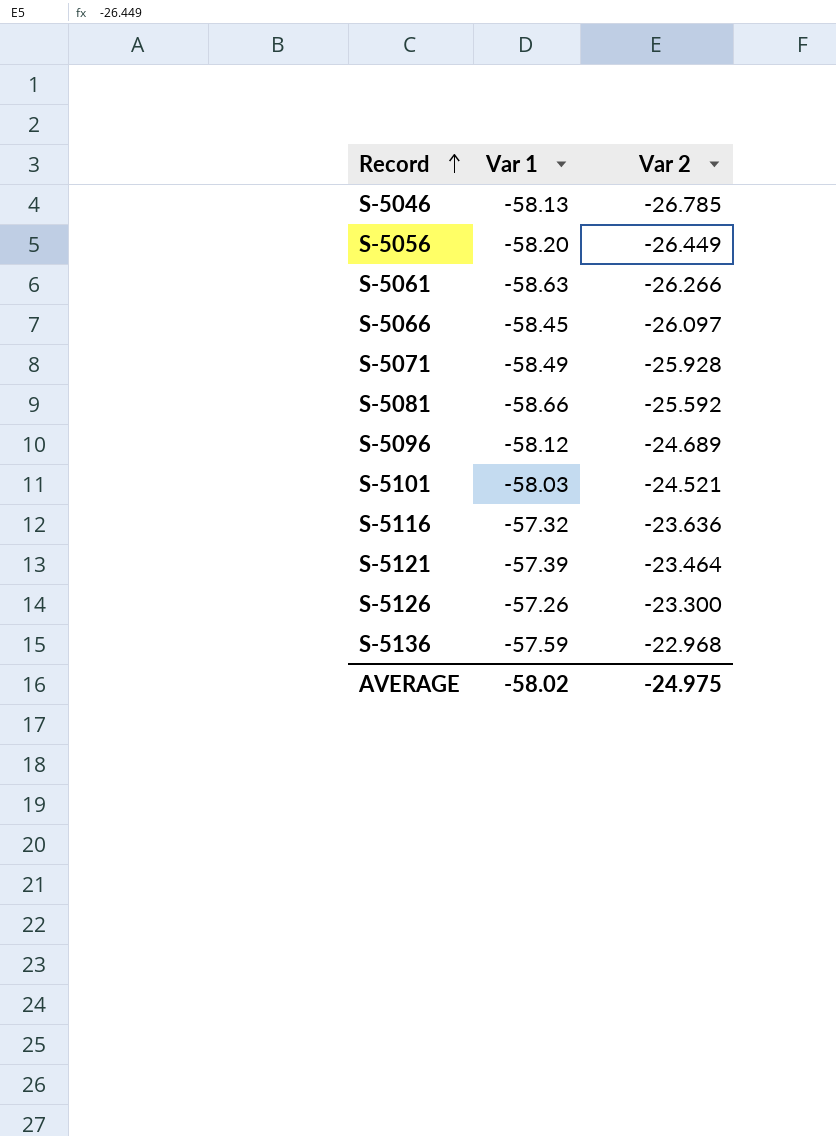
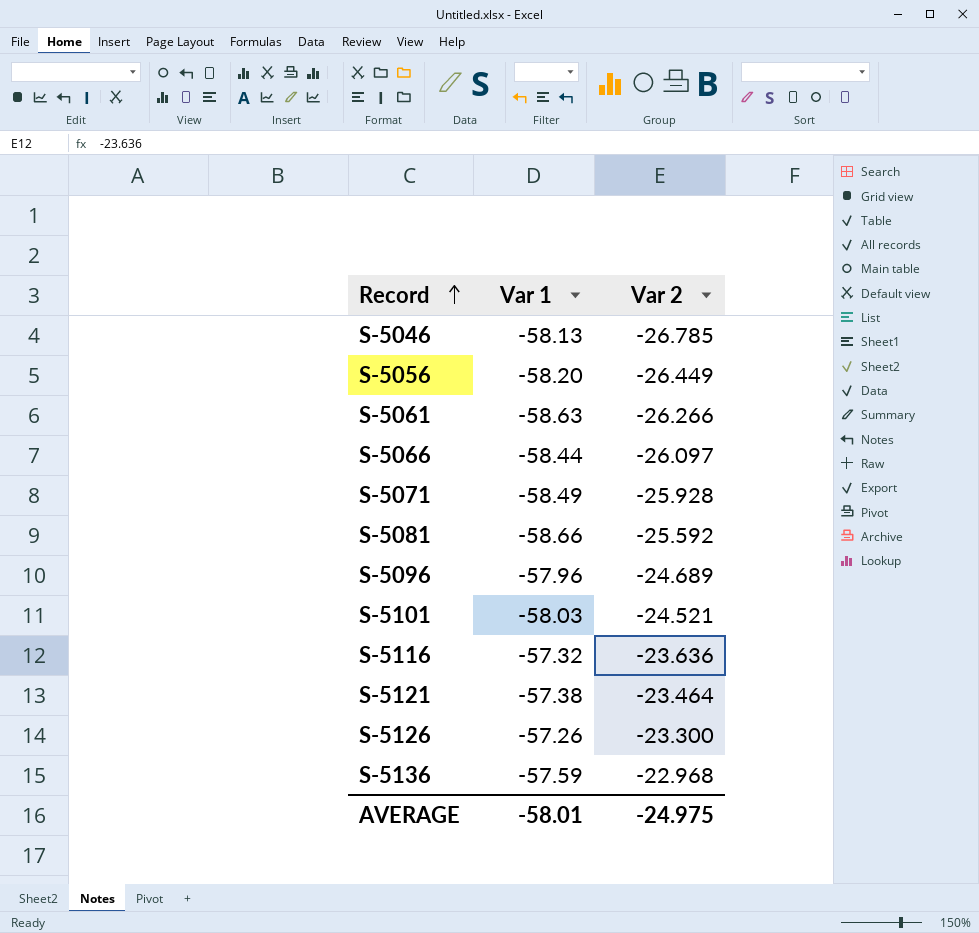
S-5066 | Var 1: -58.45 -> -58.44
S-5096 | Var 1: -58.12 -> -57.96
S-5121 | Var 1: -57.39 -> -57.38
AVERAGE | Var 1: -58.02 -> -58.01

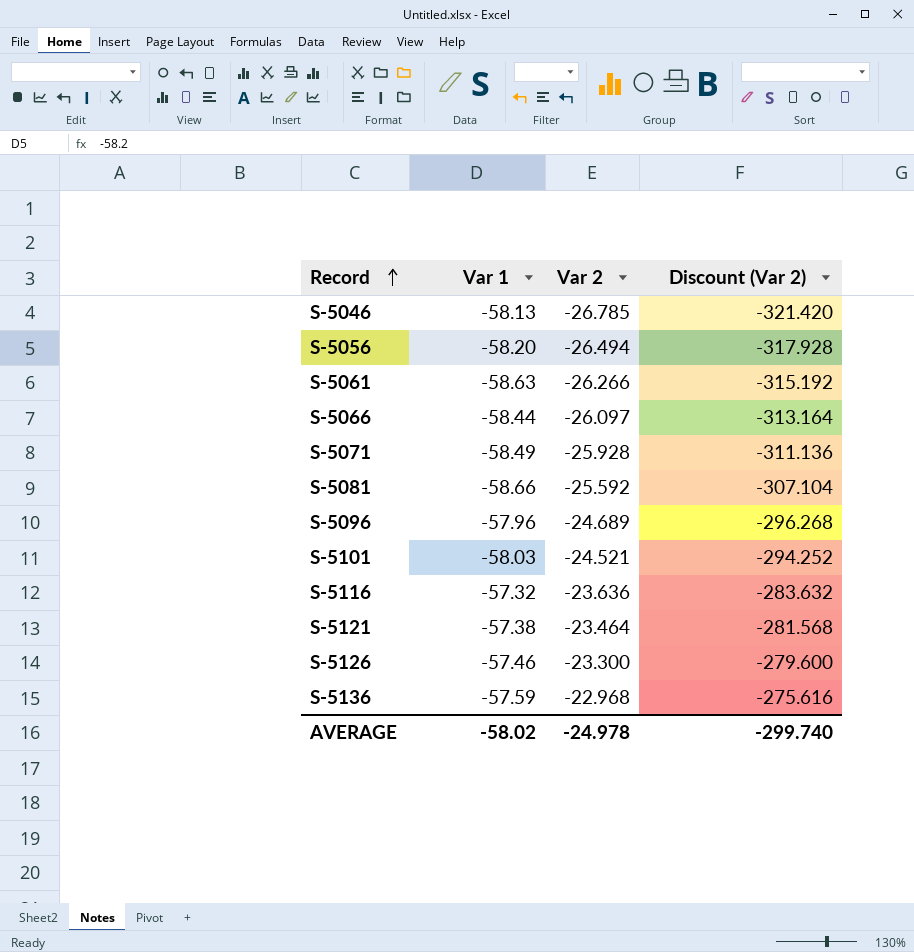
column Discount (Var 2) | formula: none -> [Var 2] * 12
S-5056 | Var 2: -26.449 -> -26.494
S-5126 | Var 1: -57.26 -> -57.46
AVERAGE | Var 1: -58.01 -> -58.02
AVERAGE | Var 2: -24.975 -> -24.978

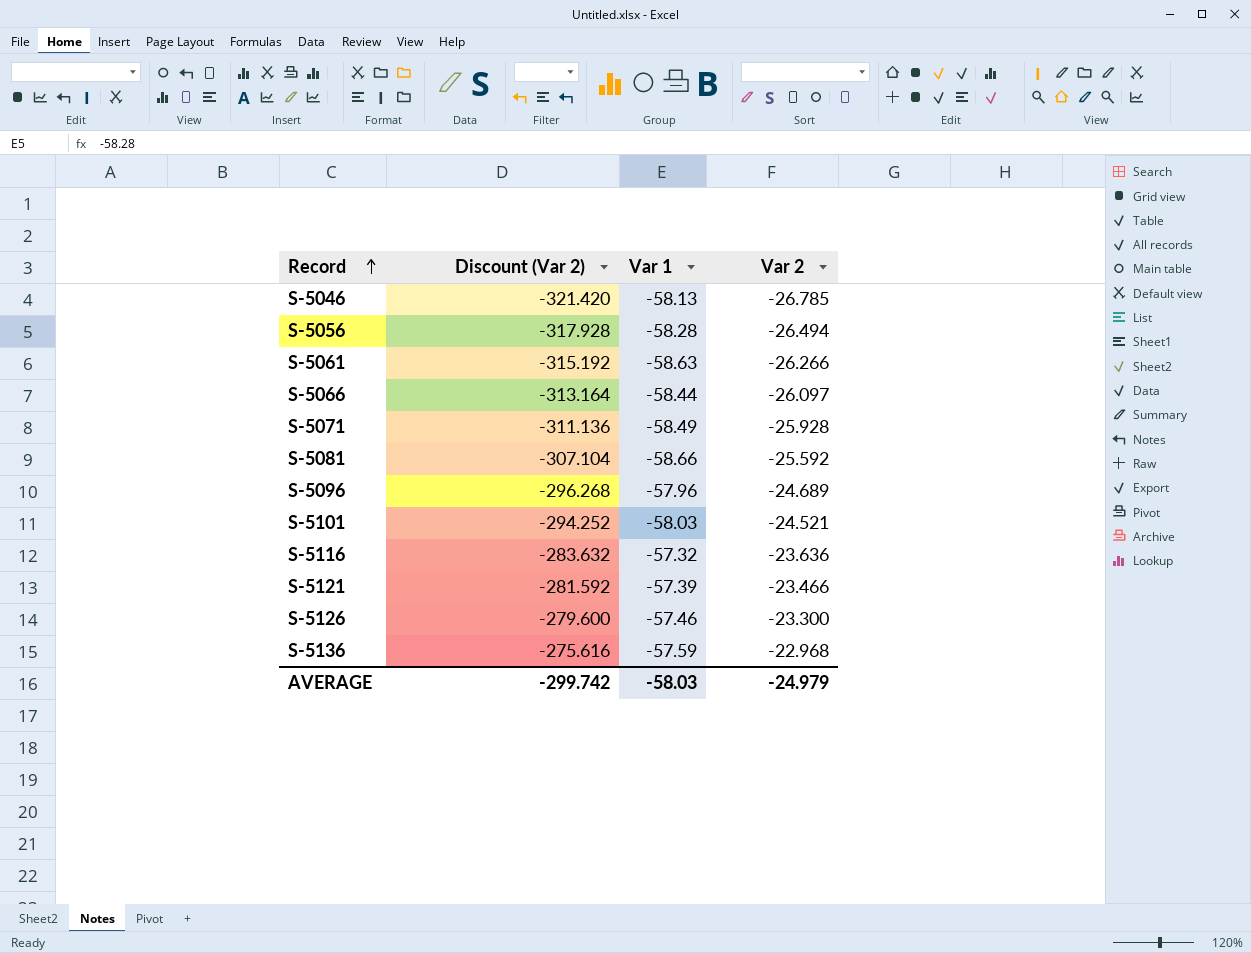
column Discount (Var 2) | position: 4 -> 2
S-5056 | Var 1: -58.20 -> -58.28
S-5121 | Discount (Var 2): -281.568 -> -281.592
S-5121 | Var 1: -57.38 -> -57.39
S-5121 | Var 2: -23.464 -> -23.466
AVERAGE | Discount (Var 2): -299.740 -> -299.742
AVERAGE | Var 1: -58.02 -> -58.03
AVERAGE | Var 2: -24.978 -> -24.979

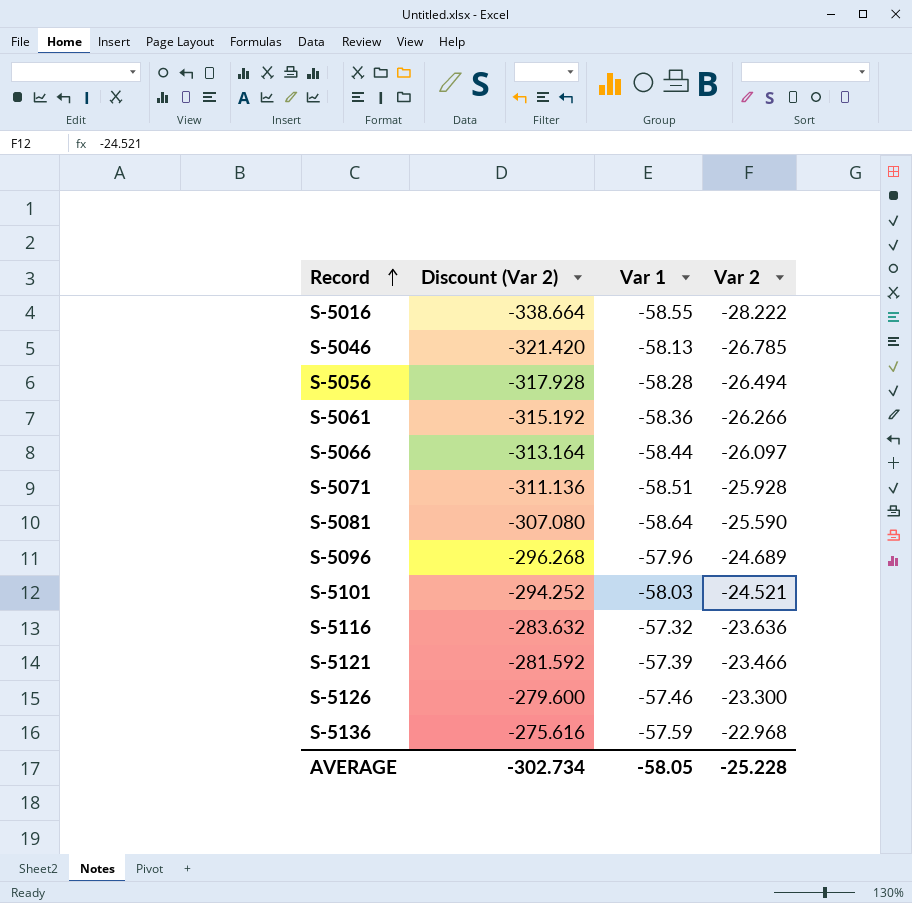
row S-5016: none -> -338.664 | -58.55 | -28.222
S-5061 | Var 1: -58.63 -> -58.36
S-5071 | Var 1: -58.49 -> -58.51
S-5081 | Discount (Var 2): -307.104 -> -307.080
S-5081 | Var 1: -58.66 -> -58.64
S-5081 | Var 2: -25.592 -> -25.590
AVERAGE | Discount (Var 2): -299.742 -> -302.734
AVERAGE | Var 1: -58.03 -> -58.05
AVERAGE | Var 2: -24.979 -> -25.228

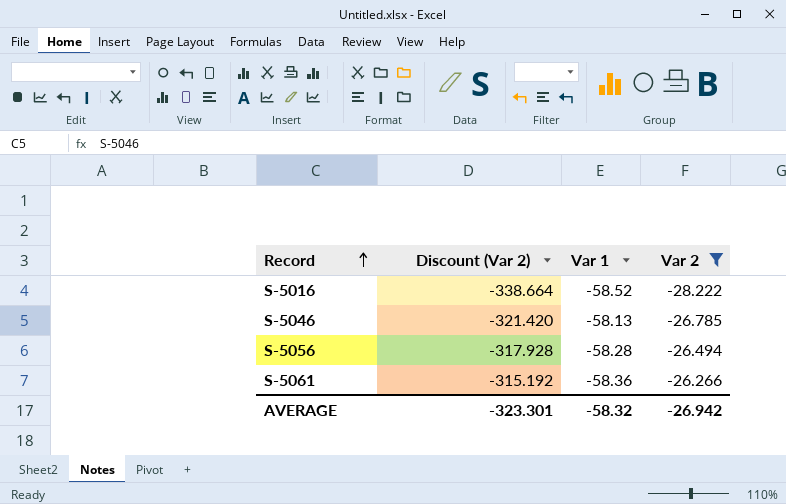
filter: none -> Var 2 <= -26.266
S-5016 | Var 1: -58.55 -> -58.52
AVERAGE | Discount (Var 2): -302.734 -> -323.301
AVERAGE | Var 1: -58.05 -> -58.32
AVERAGE | Var 2: -25.228 -> -26.942

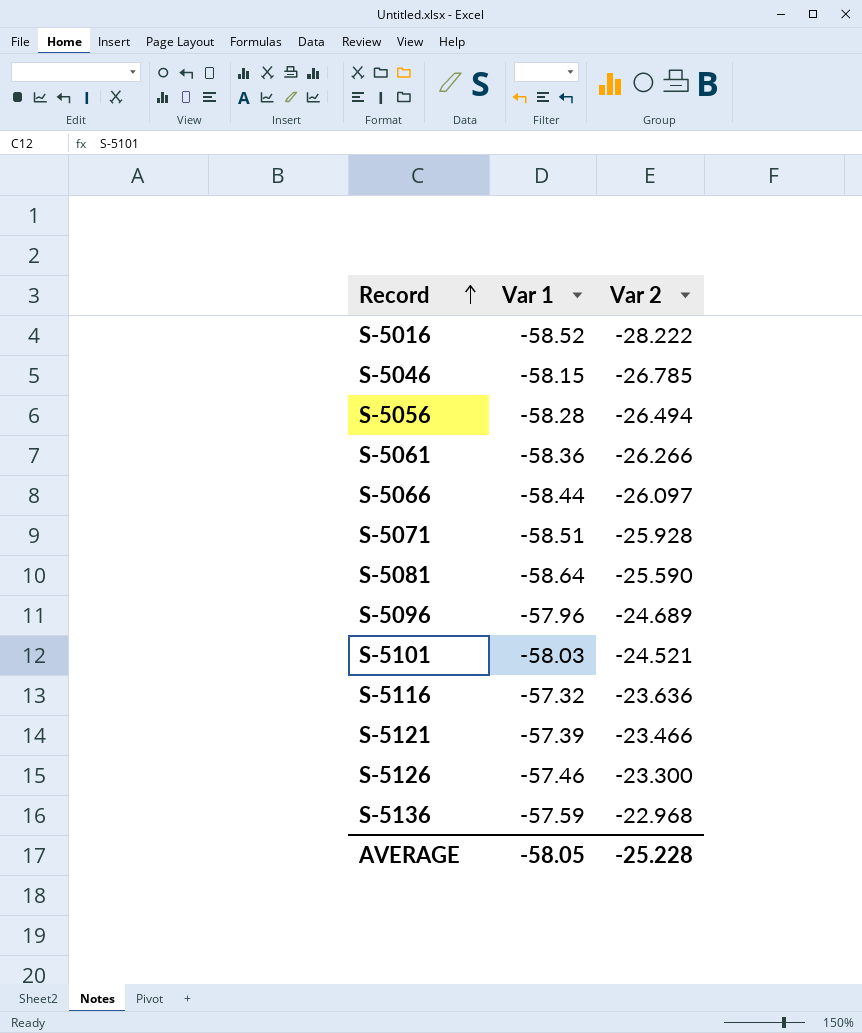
filter: Var 2 <= -26.266 -> none
column Discount (Var 2) | formula: [Var 2] * 12 -> none
S-5046 | Var 1: -58.13 -> -58.15
AVERAGE | Var 1: -58.32 -> -58.05
AVERAGE | Var 2: -26.942 -> -25.228

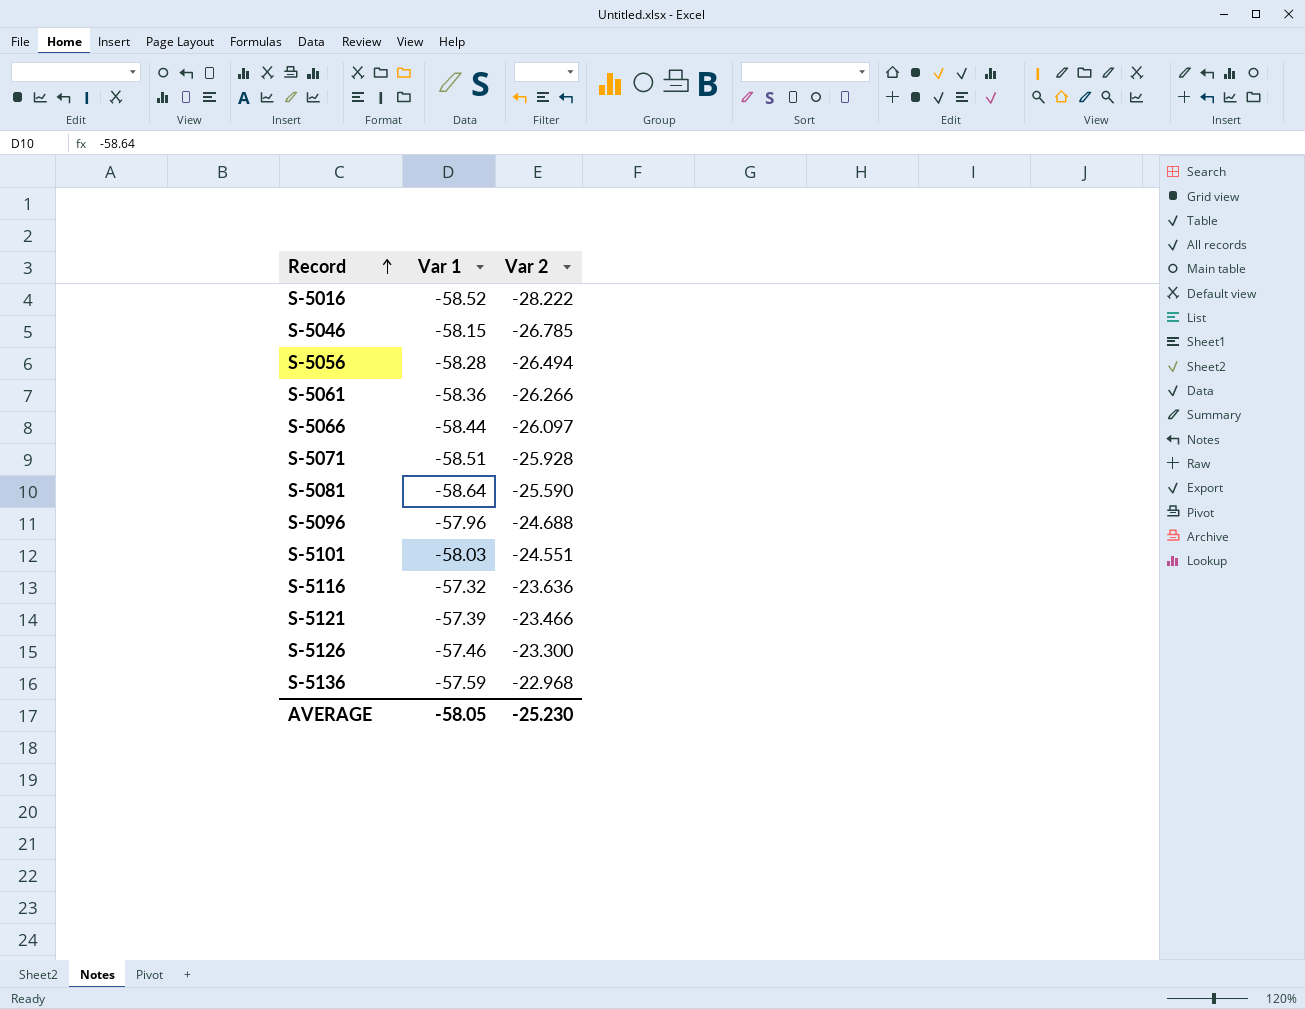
S-5096 | Var 2: -24.689 -> -24.688
S-5101 | Var 2: -24.521 -> -24.551
AVERAGE | Var 2: -25.228 -> -25.230

